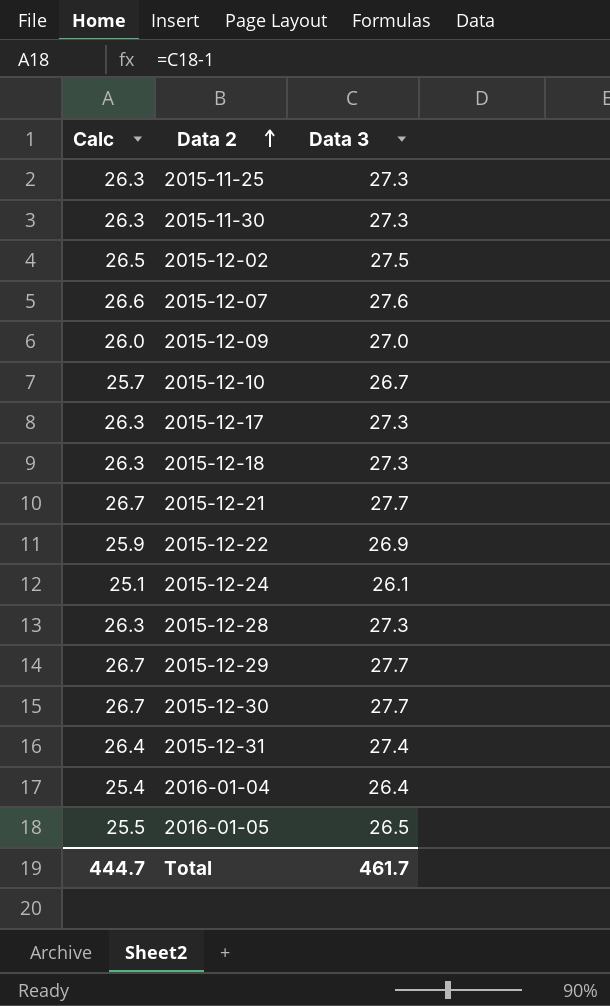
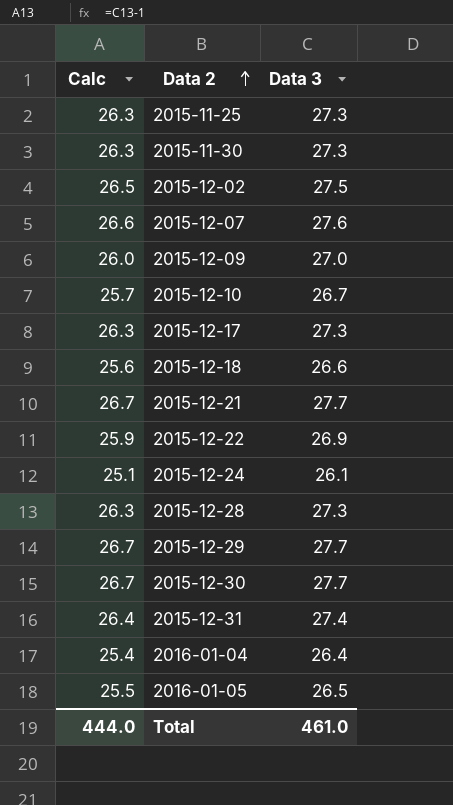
2015-12-18 | Calc: 26.3 -> 25.6
2015-12-18 | Data 3: 27.3 -> 26.6
Total | Calc: 444.7 -> 444.0
Total | Data 3: 461.7 -> 461.0

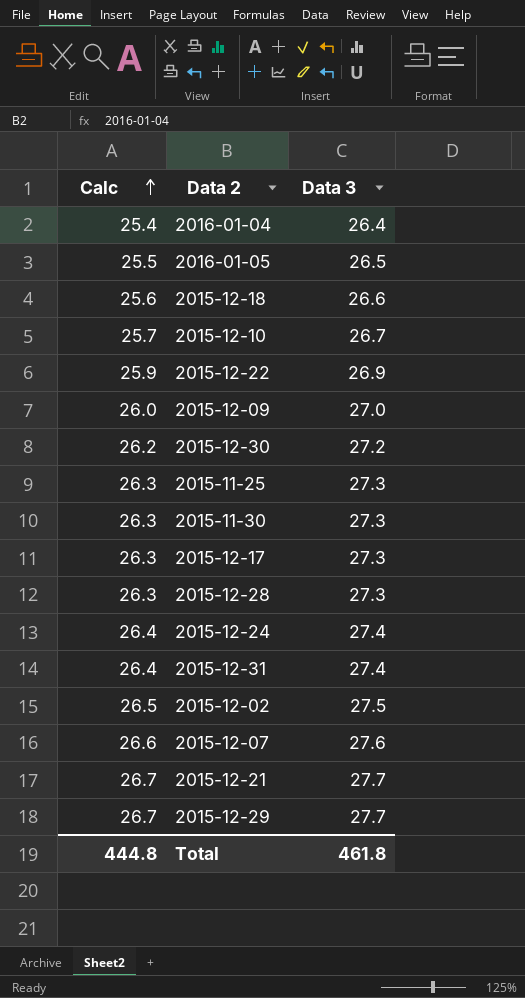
row order: Data 2 ascending -> Calc ascending
2015-12-30 | Calc: 26.7 -> 26.2
2015-12-30 | Data 3: 27.7 -> 27.2
2015-12-24 | Calc: 25.1 -> 26.4
2015-12-24 | Data 3: 26.1 -> 27.4
Total | Calc: 444.0 -> 444.8
Total | Data 3: 461.0 -> 461.8

